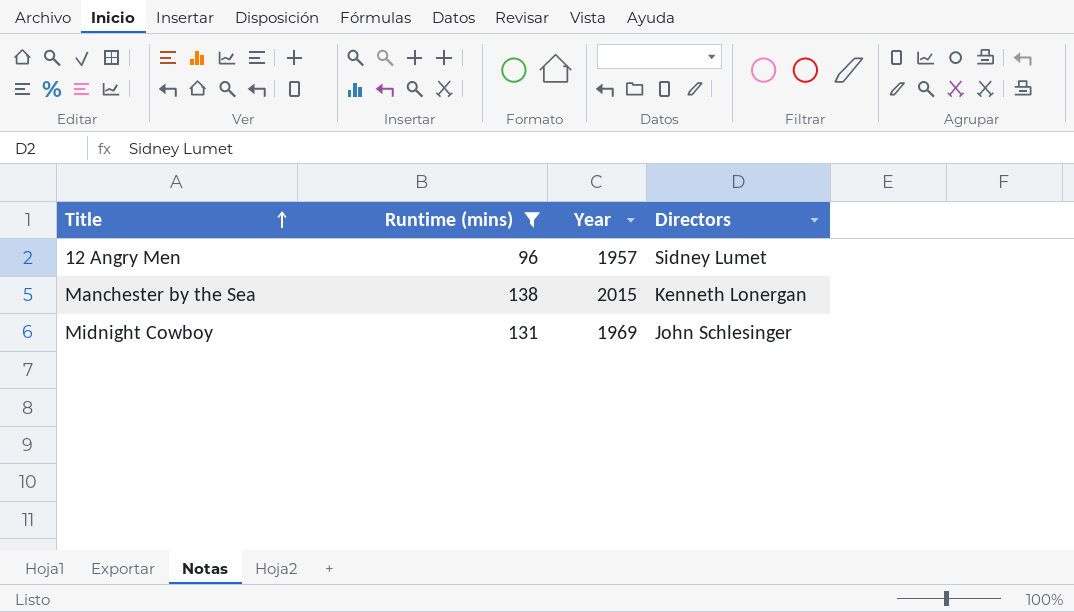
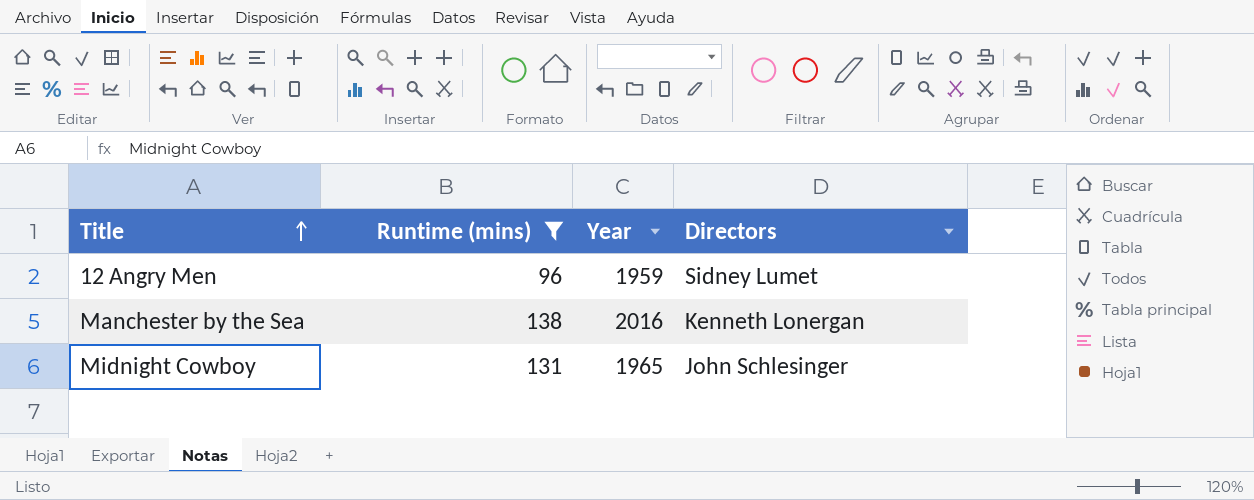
12 Angry Men | Year: 1957 -> 1959
Manchester by the Sea | Year: 2015 -> 2016
Midnight Cowboy | Year: 1969 -> 1965

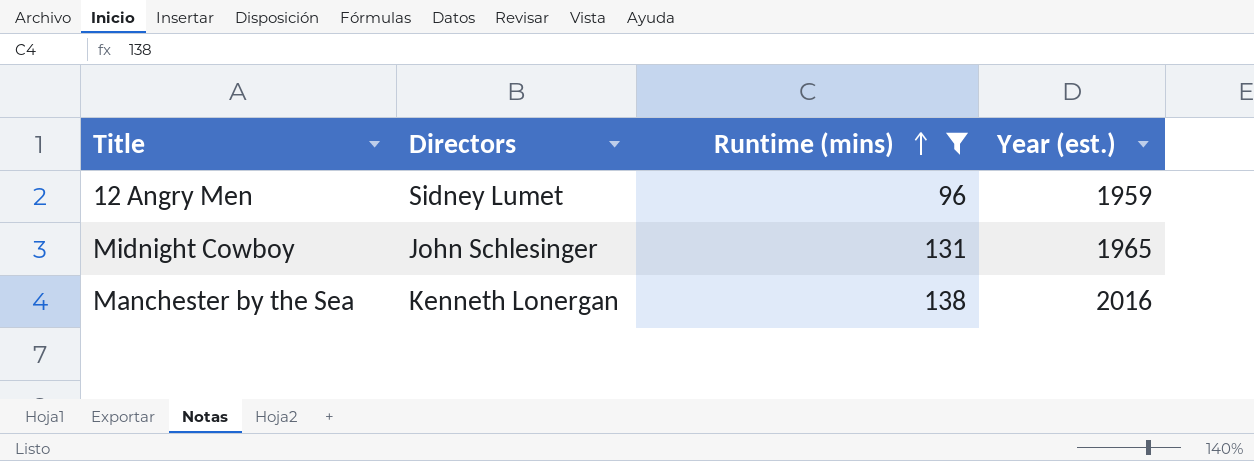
row order: Title ascending -> Runtime (mins) ascending
column Directors | position: 4 -> 2
column name: Year -> Year (est.)

